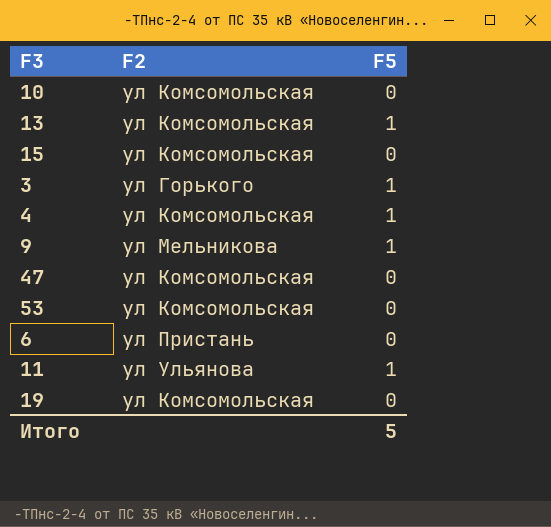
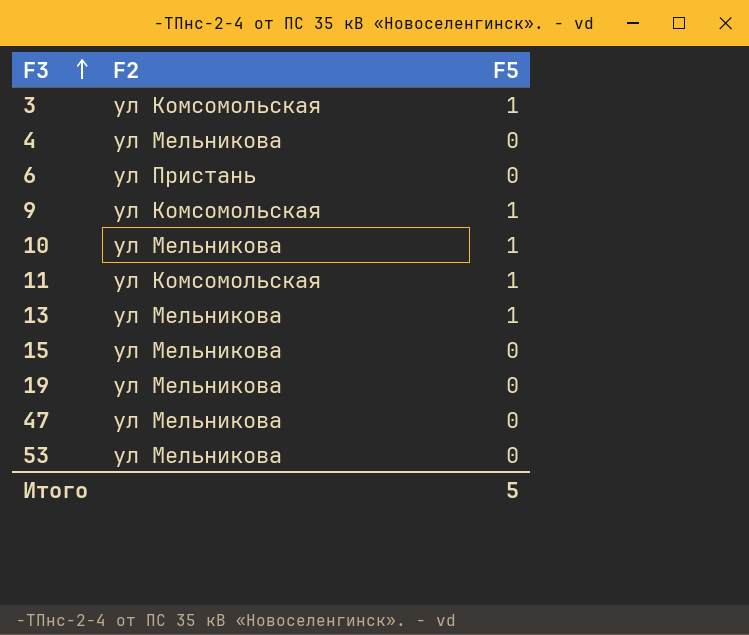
row order: none -> F3 ascending
3 | F2: ул Горького -> ул Комсомольская
4 | F2: ул Комсомольская -> ул Мельникова
4 | F5: 1 -> 0
9 | F2: ул Мельникова -> ул Комсомольская
10 | F2: ул Комсомольская -> ул Мельникова
10 | F5: 0 -> 1
11 | F2: ул Ульянова -> ул Комсомольская
13 | F2: ул Комсомольская -> ул Мельникова
15 | F2: ул Комсомольская -> ул Мельникова
19 | F2: ул Комсомольская -> ул Мельникова
47 | F2: ул Комсомольская -> ул Мельникова
53 | F2: ул Комсомольская -> ул Мельникова

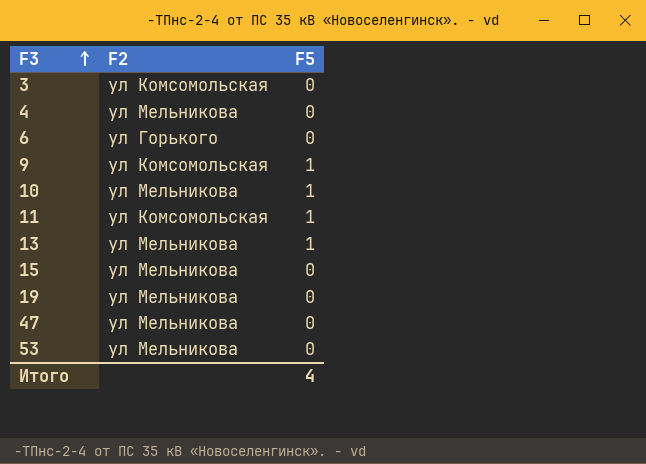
3 | F5: 1 -> 0
6 | F2: ул Пристань -> ул Горького
Итого | F5: 5 -> 4

